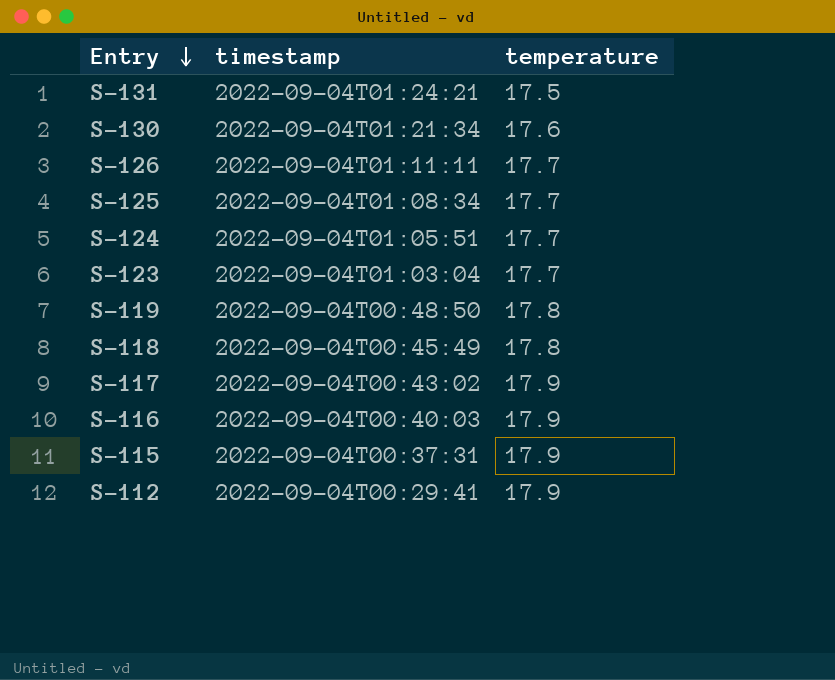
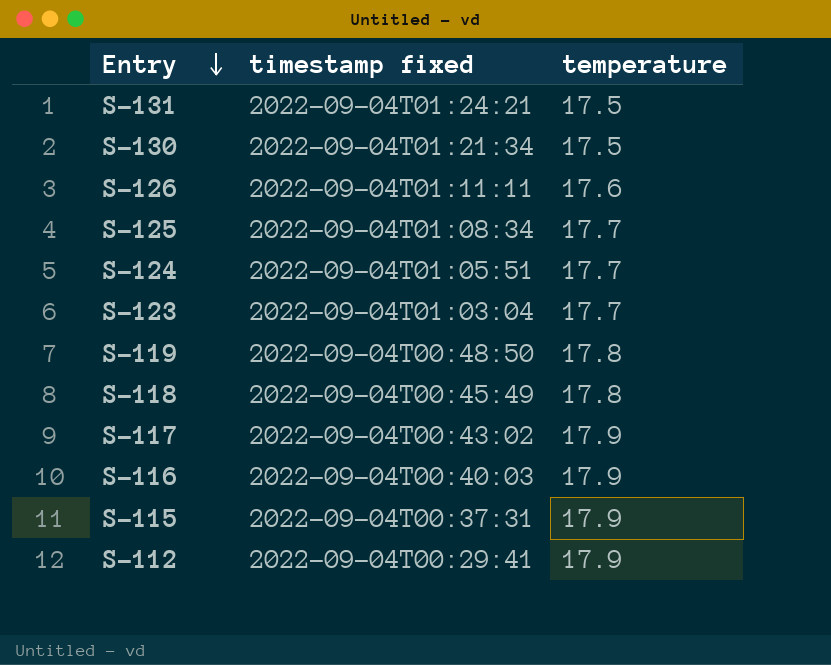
column name: timestamp -> timestamp fixed
S-130 | temperature: 17.6 -> 17.5
S-126 | temperature: 17.7 -> 17.6

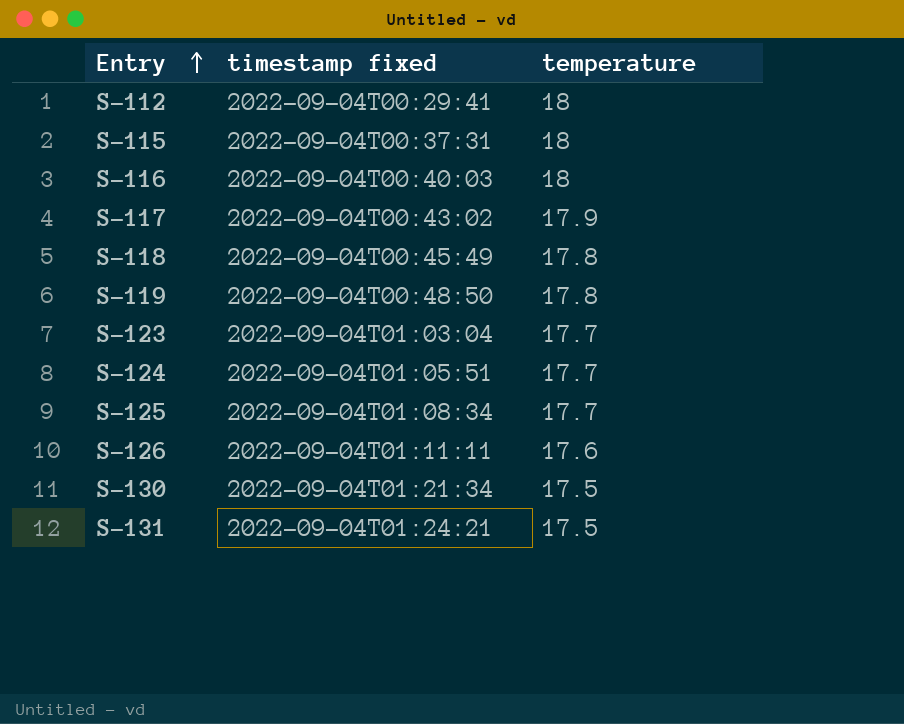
row order: Entry descending -> Entry ascending
S-112 | temperature: 17.9 -> 18
S-115 | temperature: 17.9 -> 18
S-116 | temperature: 17.9 -> 18

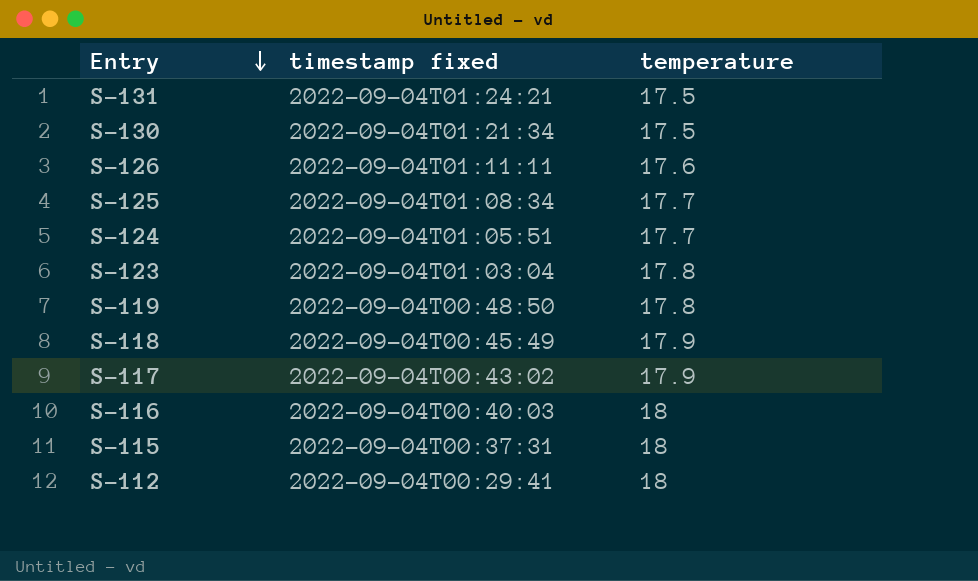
row order: Entry ascending -> Entry descending
S-123 | temperature: 17.7 -> 17.8
S-118 | temperature: 17.8 -> 17.9

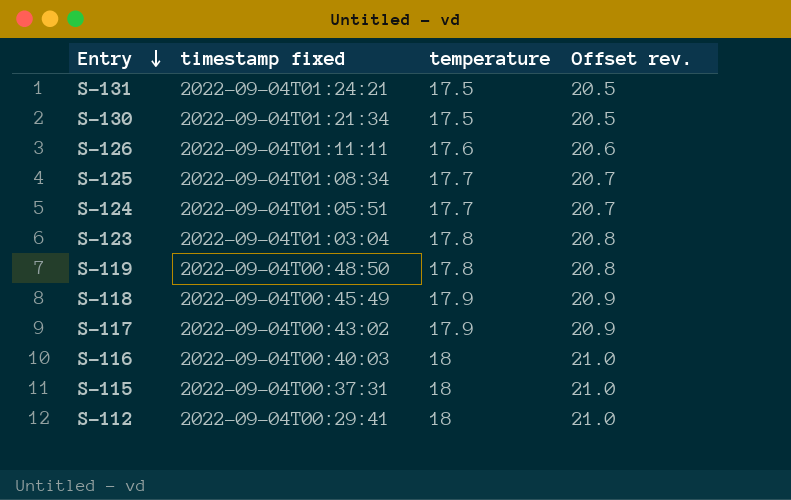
column Offset rev. | formula: none -> [temperature] + 3

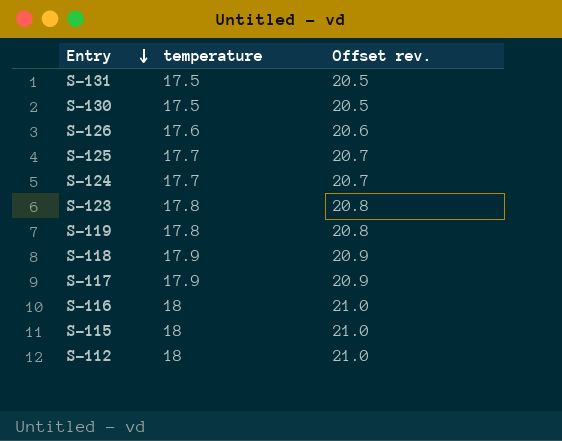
column timestamp fixed | position: 2 -> none

